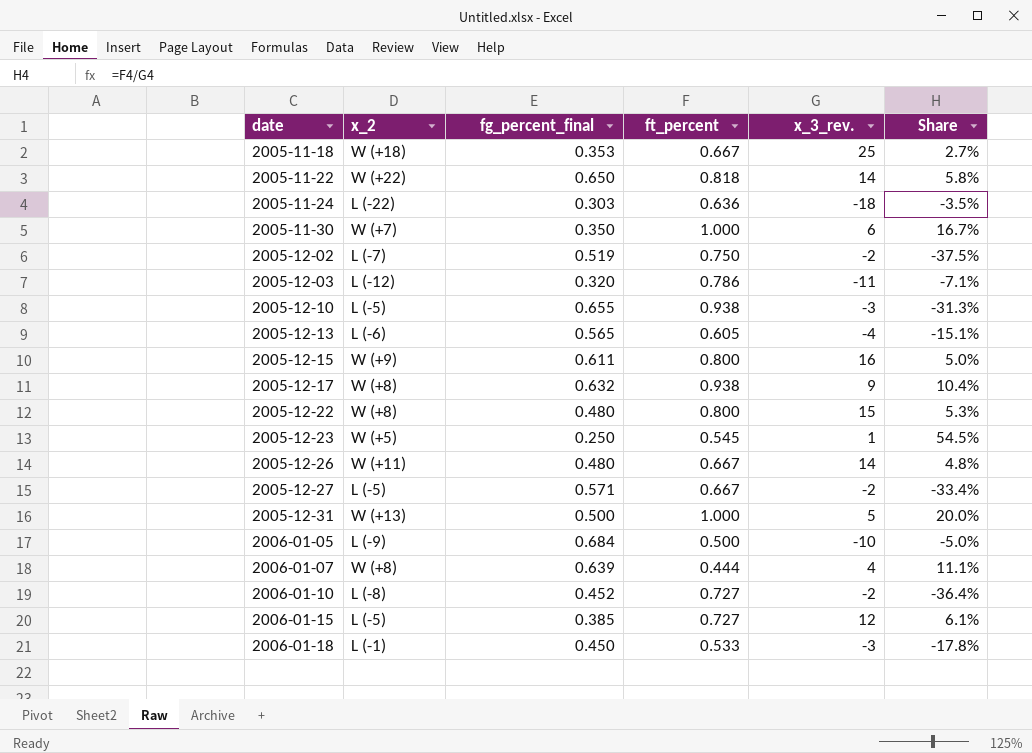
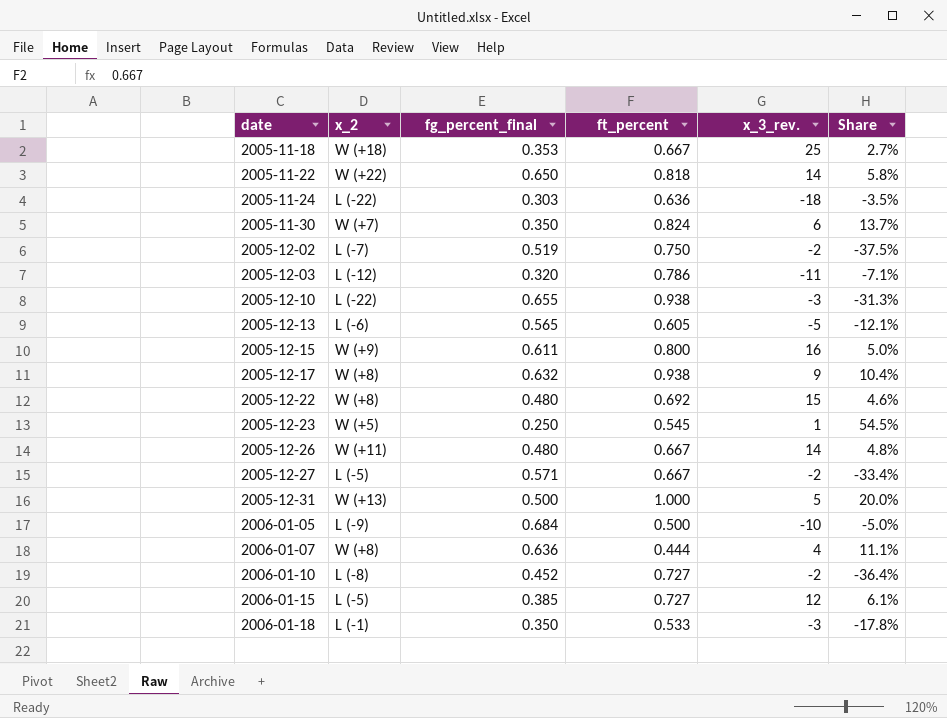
2005-11-30 | ft_percent: 1.000 -> 0.824
2005-11-30 | Share: 16.7% -> 13.7%
2005-12-10 | x_2: L (-5) -> L (-22)
2005-12-13 | x_3_rev.: -4 -> -5
2005-12-13 | Share: -15.1% -> -12.1%
2005-12-22 | ft_percent: 0.800 -> 0.692
2005-12-22 | Share: 5.3% -> 4.6%
2006-01-07 | fg_percent_final: 0.639 -> 0.636
2006-01-18 | fg_percent_final: 0.450 -> 0.350

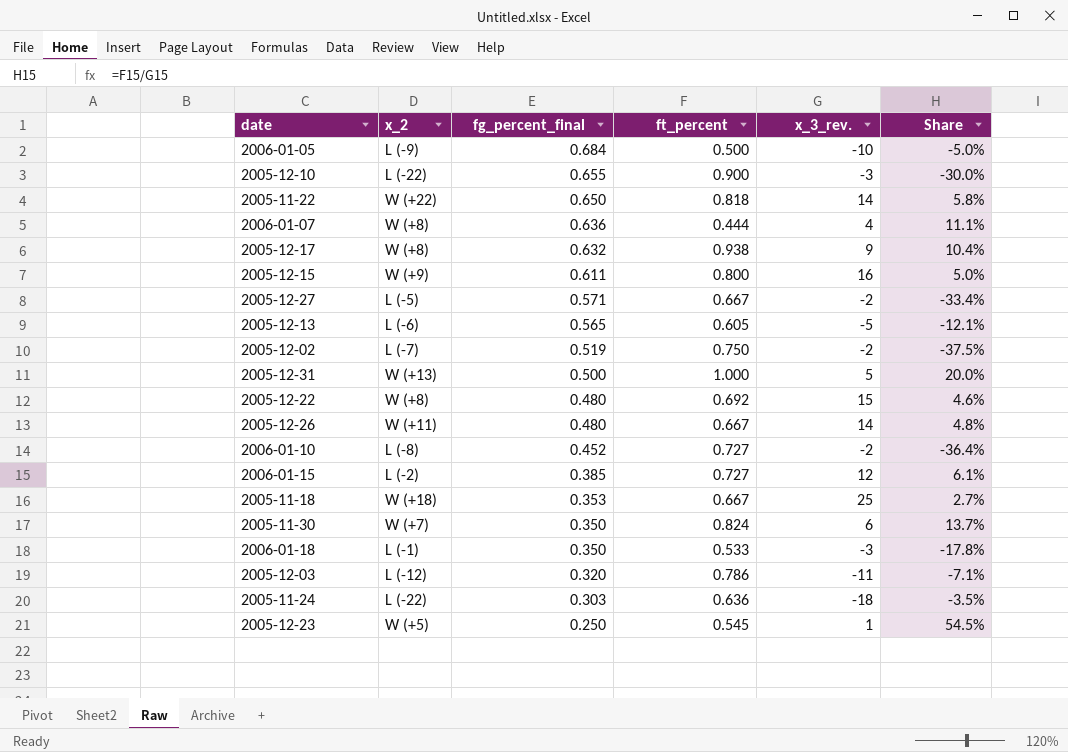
row order: date ascending -> fg_percent_final descending
2005-12-10 | ft_percent: 0.938 -> 0.900
2005-12-10 | Share: -31.3% -> -30.0%
2006-01-15 | x_2: L (-5) -> L (-2)

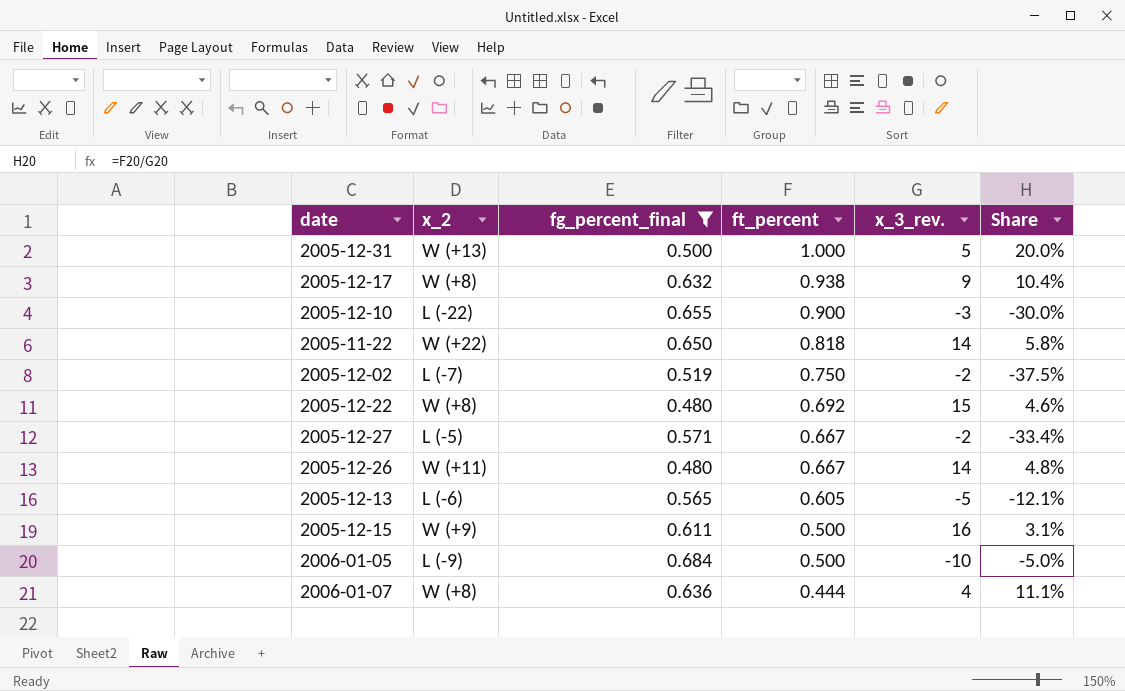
filter: none -> fg_percent_final >= 0.480
row order: fg_percent_final descending -> ft_percent descending
2005-12-15 | ft_percent: 0.800 -> 0.500
2005-12-15 | Share: 5.0% -> 3.1%

